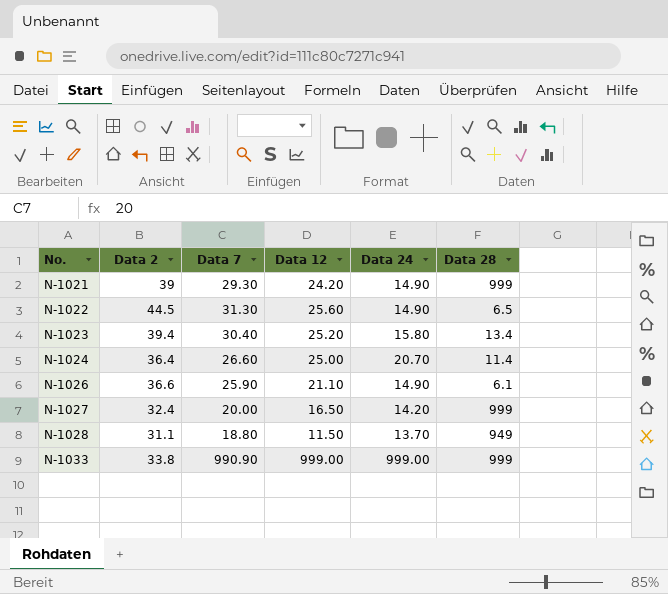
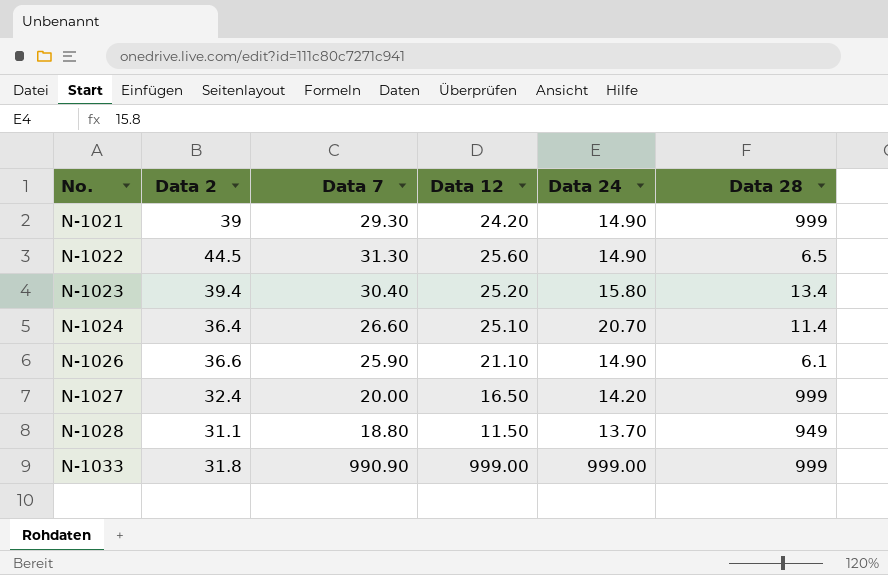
N-1024 | Data 12: 25.00 -> 25.10
N-1033 | Data 2: 33.8 -> 31.8

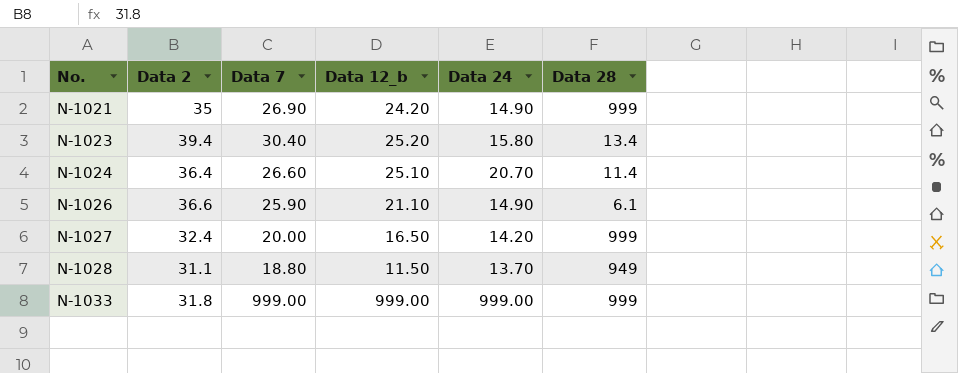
column name: Data 12 -> Data 12_b
row N-1022: 44.5 | 31.30 | 25.60 | 14.90 | 6.5 -> none
N-1021 | Data 2: 39 -> 35
N-1021 | Data 7: 29.30 -> 26.90
N-1033 | Data 7: 990.90 -> 999.00

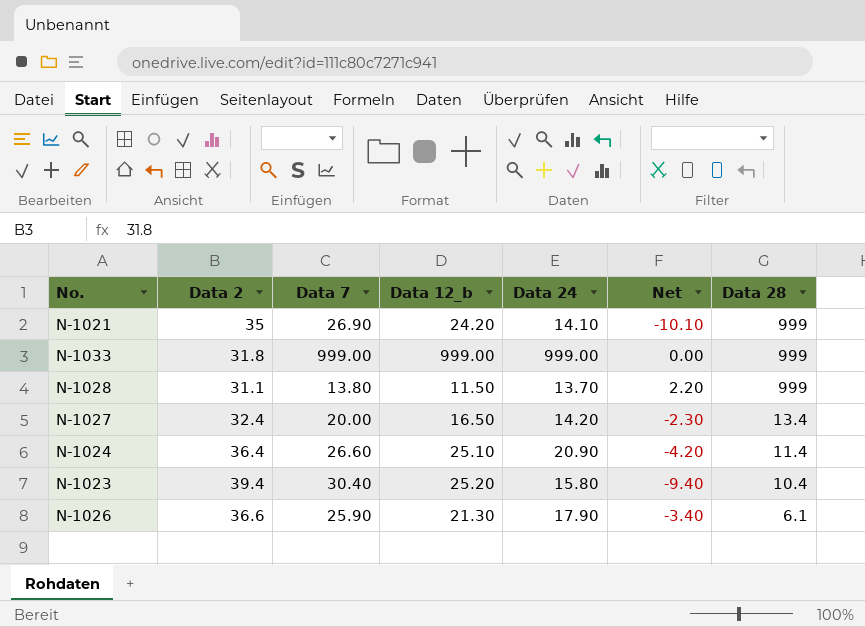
row order: No. ascending -> Data 28 descending
column Net | formula: none -> [Data 24] - [Data 12_b]
N-1021 | Data 24: 14.90 -> 14.10
N-1028 | Data 7: 18.80 -> 13.80
N-1028 | Data 28: 949 -> 999
N-1027 | Data 28: 999 -> 13.4
N-1024 | Data 24: 20.70 -> 20.90
N-1023 | Data 28: 13.4 -> 10.4
N-1026 | Data 12_b: 21.10 -> 21.30
N-1026 | Data 24: 14.90 -> 17.90

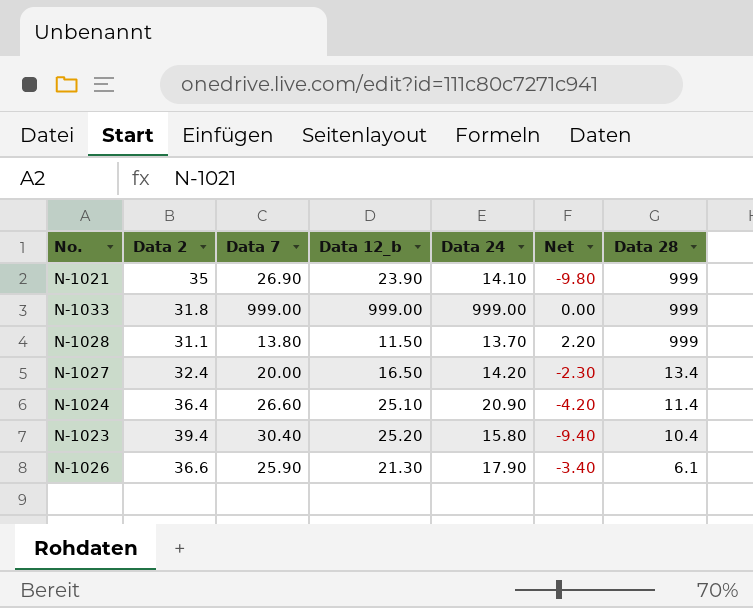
N-1021 | Data 12_b: 24.20 -> 23.90
N-1021 | Net: -10.10 -> -9.80

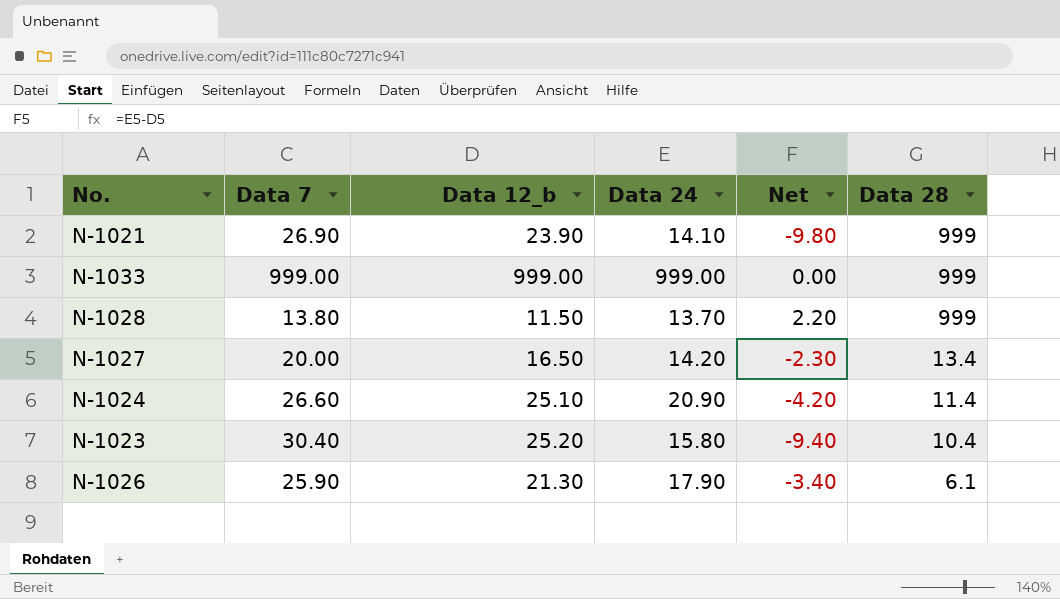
column Data 2 | position: 2 -> none

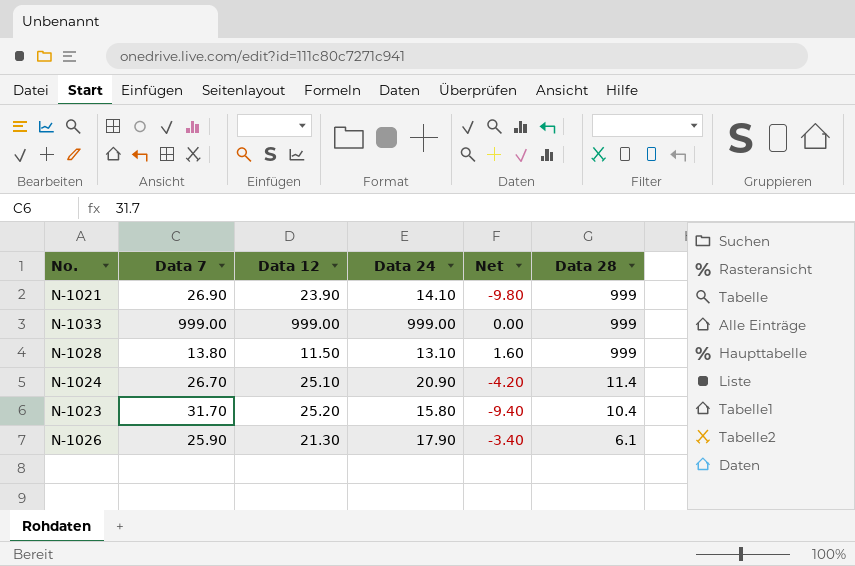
column name: Data 12_b -> Data 12
row N-1027: 20.00 | 16.50 | 14.20 | -2.30 | 13.4 -> none
N-1028 | Data 24: 13.70 -> 13.10
N-1028 | Net: 2.20 -> 1.60
N-1024 | Data 7: 26.60 -> 26.70
N-1023 | Data 7: 30.40 -> 31.70

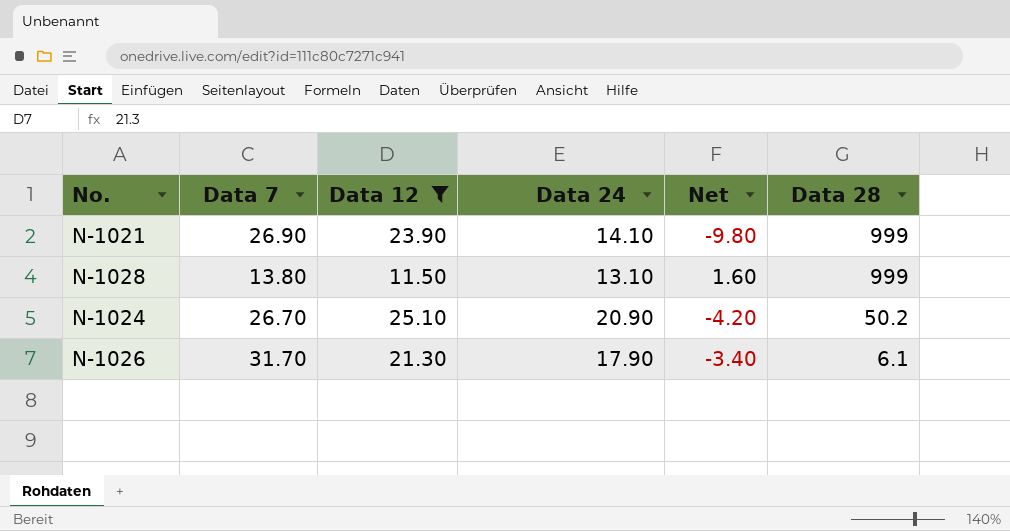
filter: none -> Data 12 <= 25.10
N-1024 | Data 28: 11.4 -> 50.2
N-1026 | Data 7: 25.90 -> 31.70

